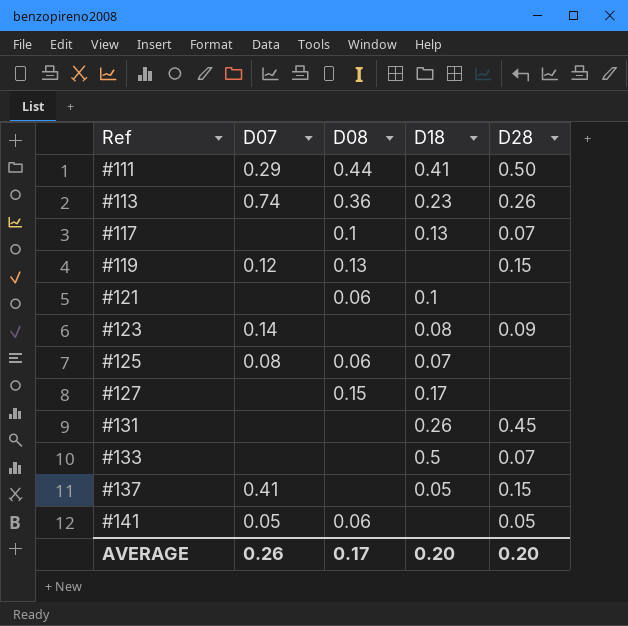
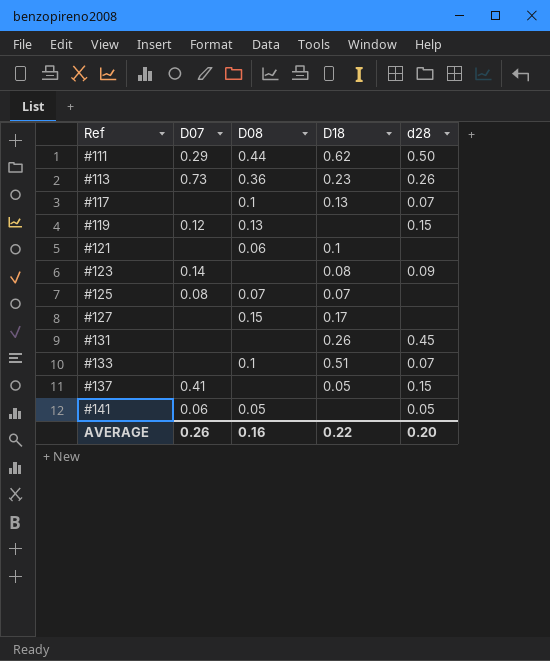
column name: D28 -> d28
#111 | D18: 0.41 -> 0.62
#113 | D07: 0.74 -> 0.73
#125 | D08: 0.06 -> 0.07
#133 | D08: none -> 0.1
#133 | D18: 0.5 -> 0.51
#141 | D07: 0.05 -> 0.06
#141 | D08: 0.06 -> 0.05
AVERAGE | D08: 0.17 -> 0.16
AVERAGE | D18: 0.20 -> 0.22

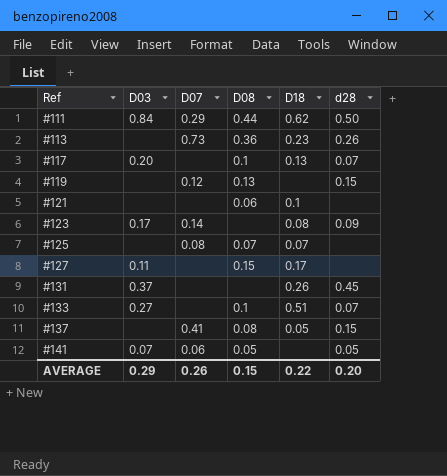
column D03 | position: none -> 2
#137 | D08: none -> 0.08
AVERAGE | D08: 0.16 -> 0.15

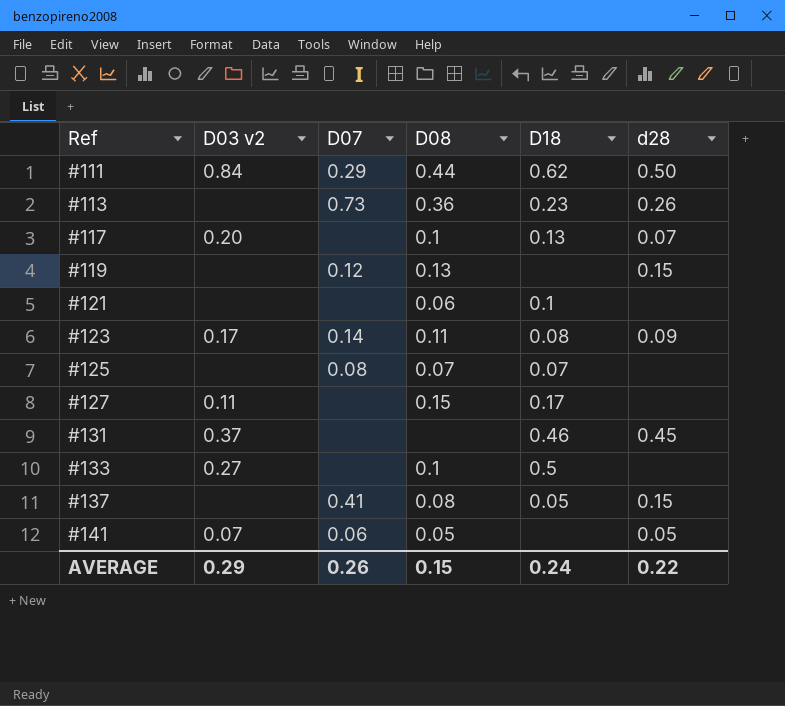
column name: D03 -> D03 v2
#123 | D08: none -> 0.11
#131 | D18: 0.26 -> 0.46
#133 | D18: 0.51 -> 0.5
#133 | d28: 0.07 -> none
AVERAGE | D18: 0.22 -> 0.24
AVERAGE | d28: 0.20 -> 0.22

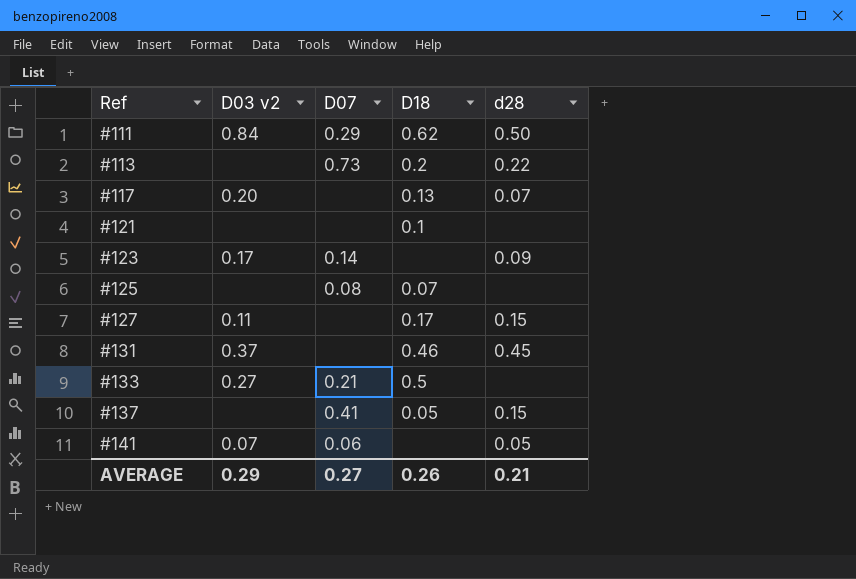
column D08 | position: 4 -> none
row #119: none | 0.12 | 0.13 | none | 0.15 -> none
#113 | D18: 0.23 -> 0.2
#113 | d28: 0.26 -> 0.22
#123 | D18: 0.08 -> none
#127 | d28: none -> 0.15
#133 | D07: none -> 0.21
AVERAGE | D07: 0.26 -> 0.27
AVERAGE | D18: 0.24 -> 0.26
AVERAGE | d28: 0.22 -> 0.21

